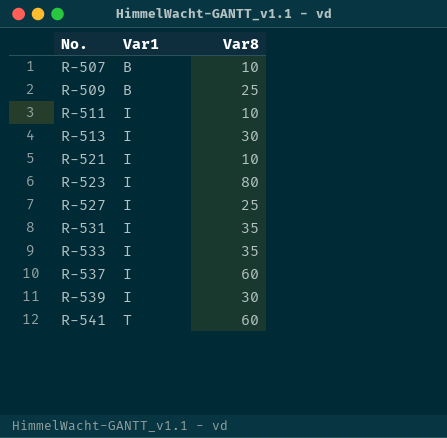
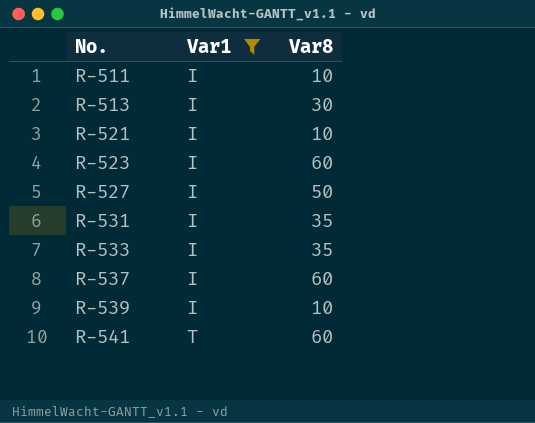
filter: none -> Var1 != B
R-523 | Var8: 80 -> 60
R-527 | Var8: 25 -> 50
R-539 | Var8: 30 -> 10

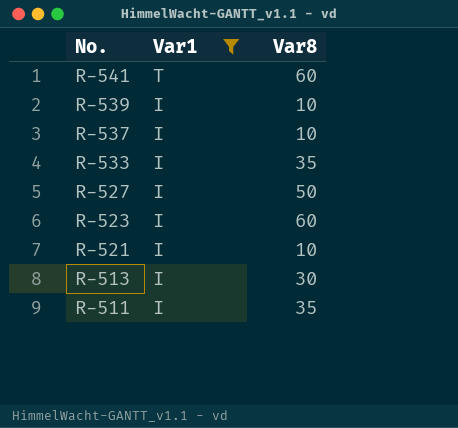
row order: No. ascending -> No. descending
row R-531: I | 35 -> none
R-537 | Var8: 60 -> 10
R-511 | Var8: 10 -> 35

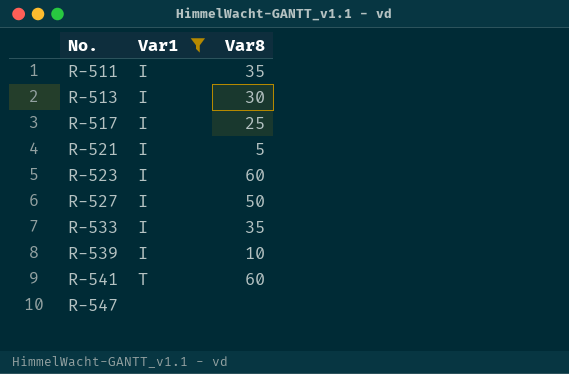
row order: No. descending -> No. ascending
row R-537: I | 10 -> none
row R-517: none -> I | 25
R-521 | Var8: 10 -> 5
row R-547: none -> none | none

